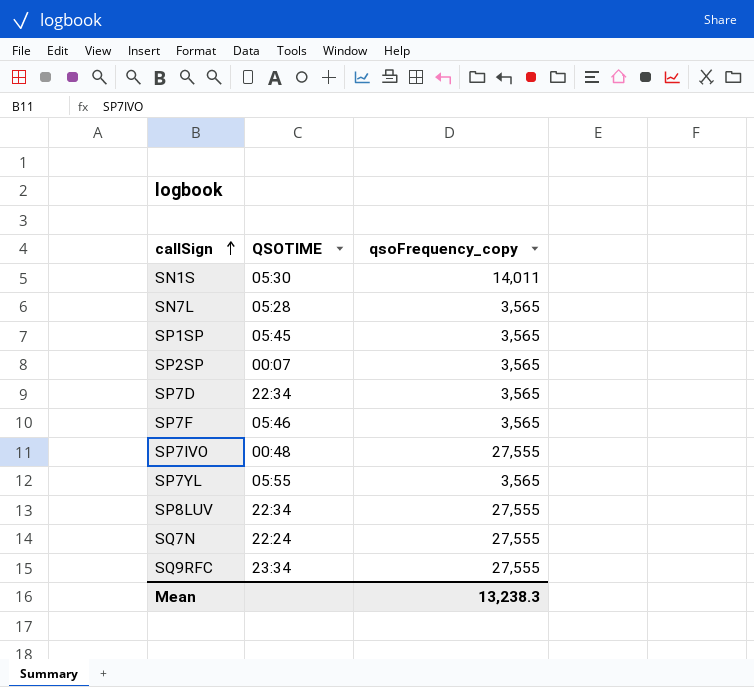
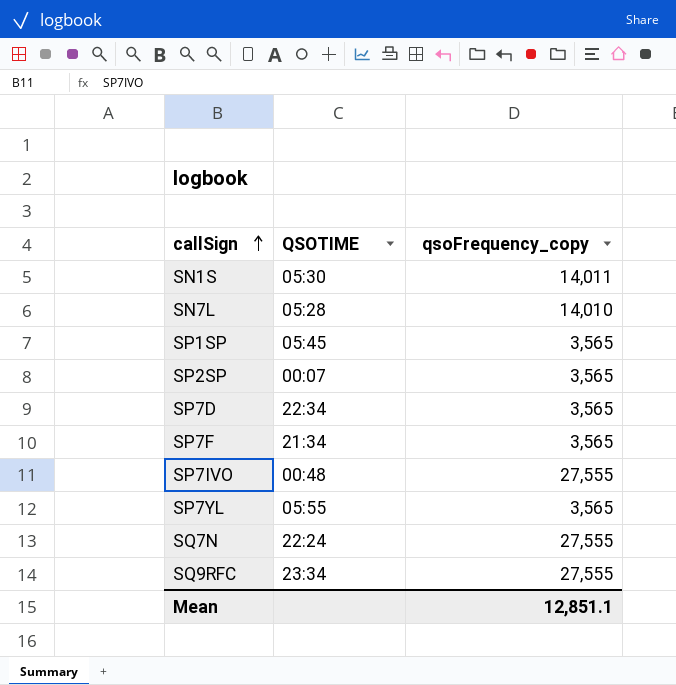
row SP8LUV: 22:34 | 27,555 -> none
SN7L | qsoFrequency_copy: 3,565 -> 14,010
SP7F | QSOTIME: 05:46 -> 21:34
Mean | qsoFrequency_copy: 13,238.3 -> 12,851.1

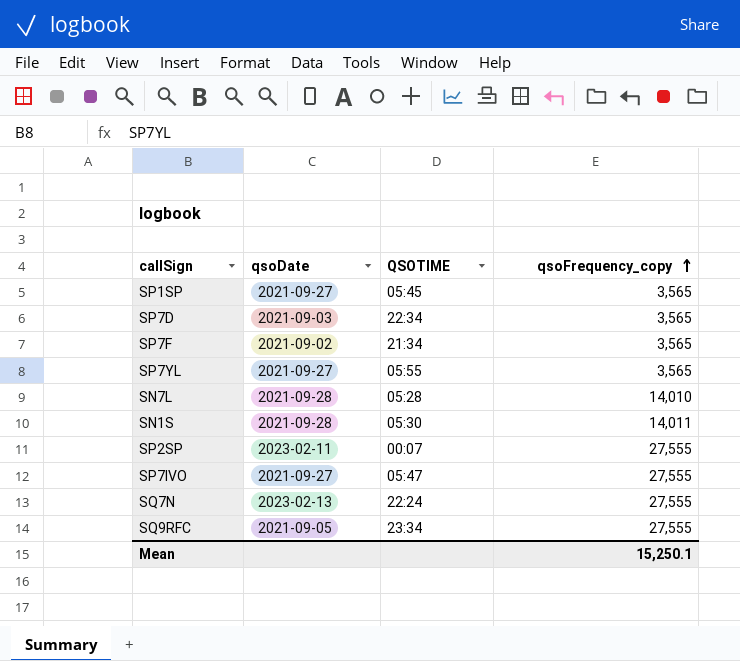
row order: callSign ascending -> qsoFrequency_copy ascending
column qsoDate | position: none -> 2
SP2SP | qsoFrequency_copy: 3,565 -> 27,555
SP7IVO | QSOTIME: 00:48 -> 05:47
Mean | qsoFrequency_copy: 12,851.1 -> 15,250.1

